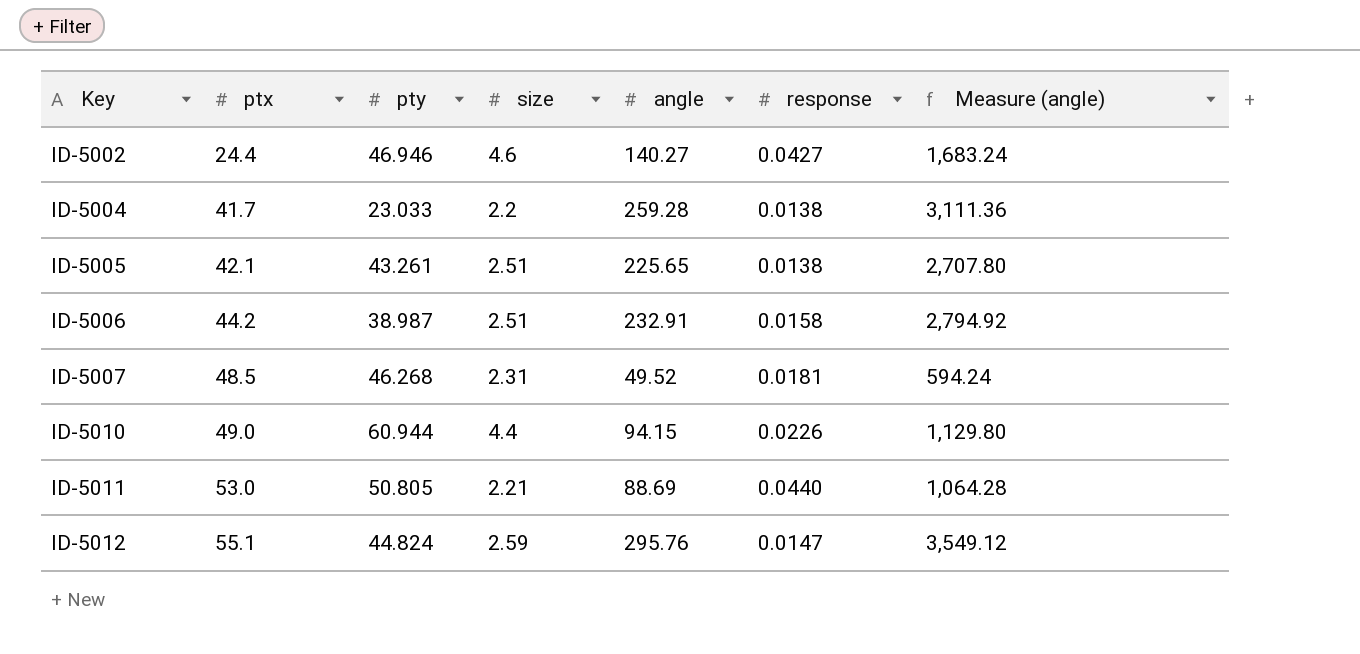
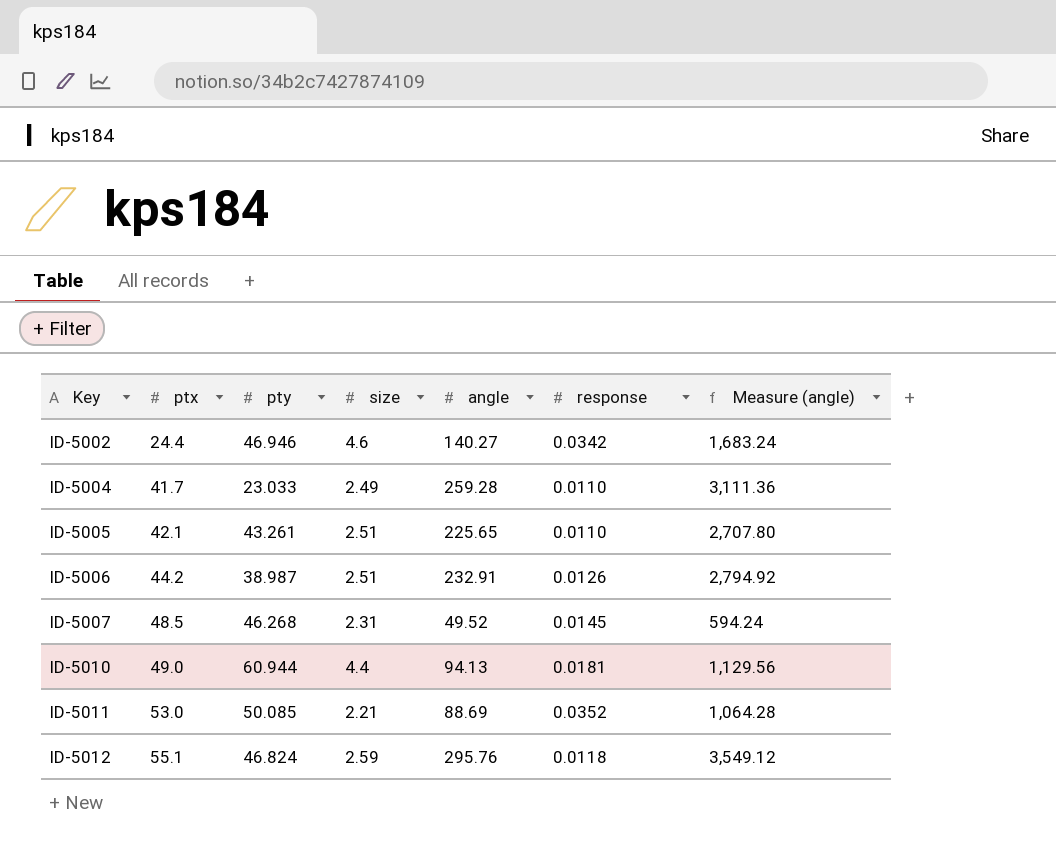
ID-5002 | response: 0.0427 -> 0.0342
ID-5004 | size: 2.2 -> 2.49
ID-5004 | response: 0.0138 -> 0.0110
ID-5005 | response: 0.0138 -> 0.0110
ID-5006 | response: 0.0158 -> 0.0126
ID-5007 | response: 0.0181 -> 0.0145
ID-5010 | angle: 94.15 -> 94.13
ID-5010 | response: 0.0226 -> 0.0181
ID-5010 | Measure (angle): 1,129.80 -> 1,129.56
ID-5011 | pty: 50.805 -> 50.085
ID-5011 | response: 0.0440 -> 0.0352
ID-5012 | pty: 44.824 -> 46.824
ID-5012 | response: 0.0147 -> 0.0118

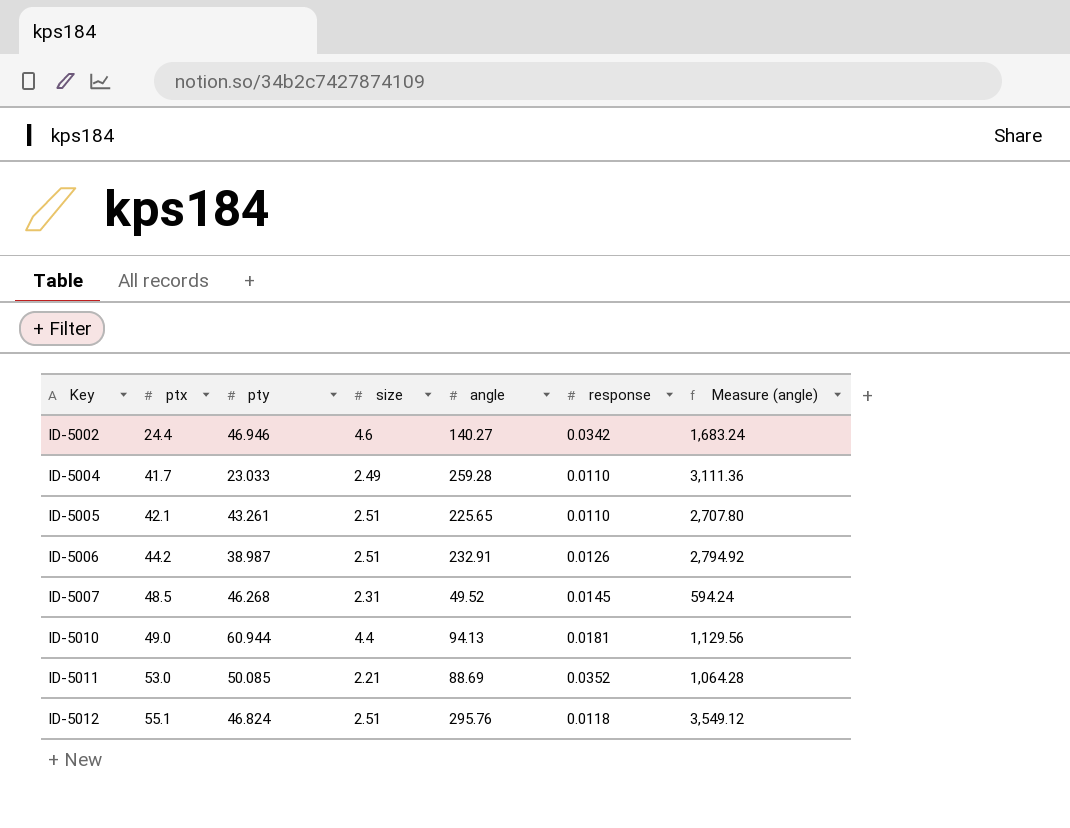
ID-5012 | size: 2.59 -> 2.51

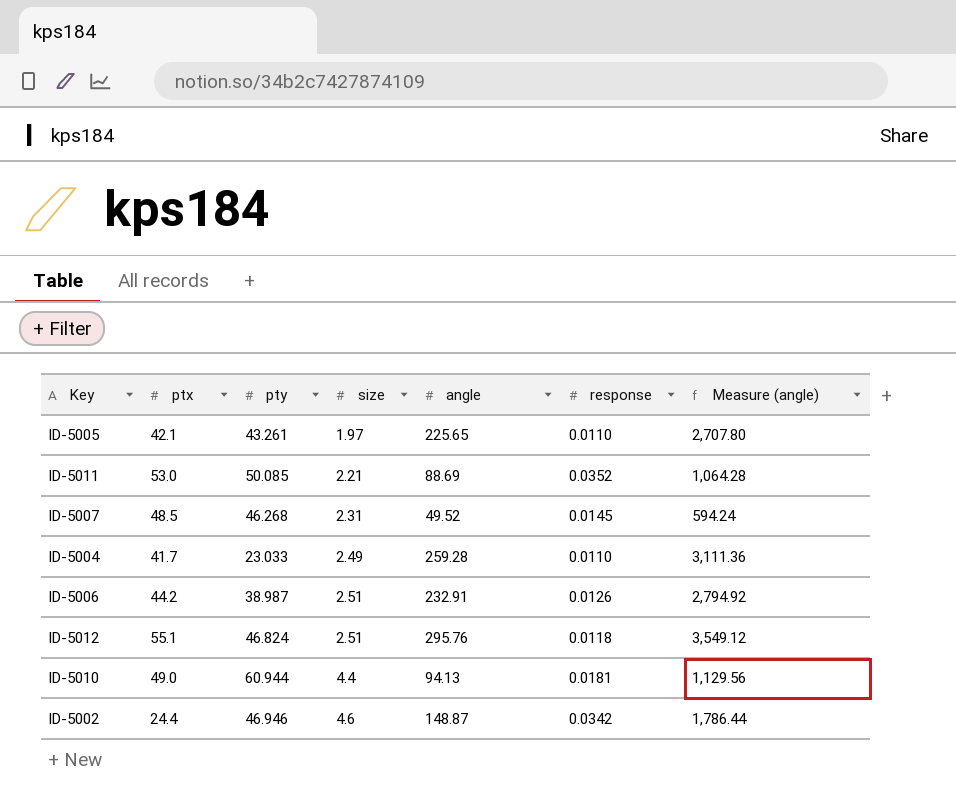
row order: Key ascending -> size ascending
ID-5005 | size: 2.51 -> 1.97
ID-5002 | angle: 140.27 -> 148.87
ID-5002 | Measure (angle): 1,683.24 -> 1,786.44

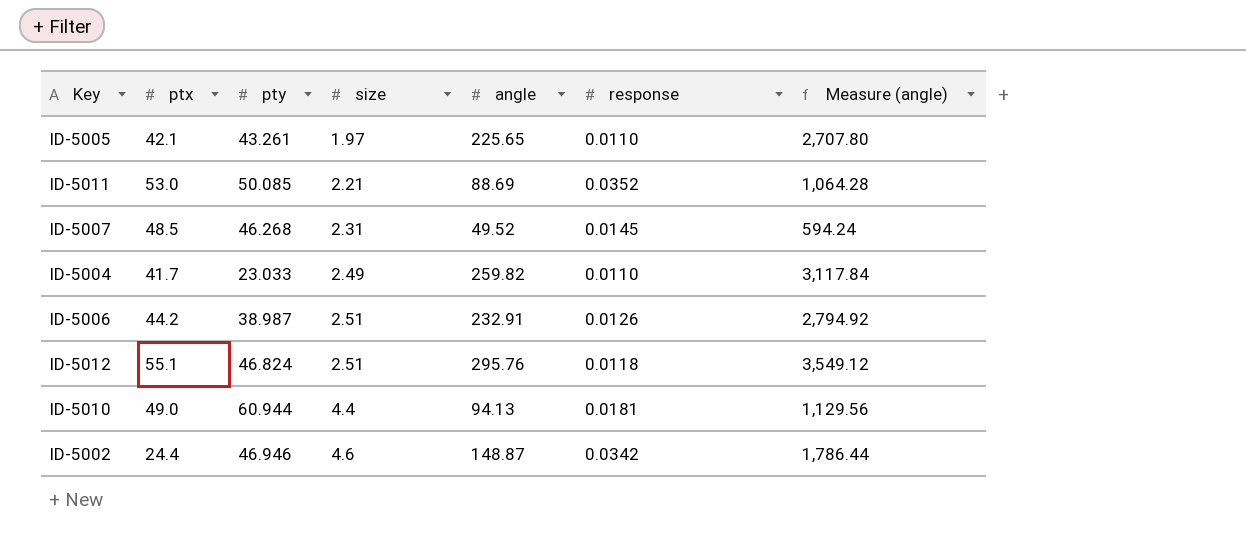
ID-5004 | angle: 259.28 -> 259.82
ID-5004 | Measure (angle): 3,111.36 -> 3,117.84

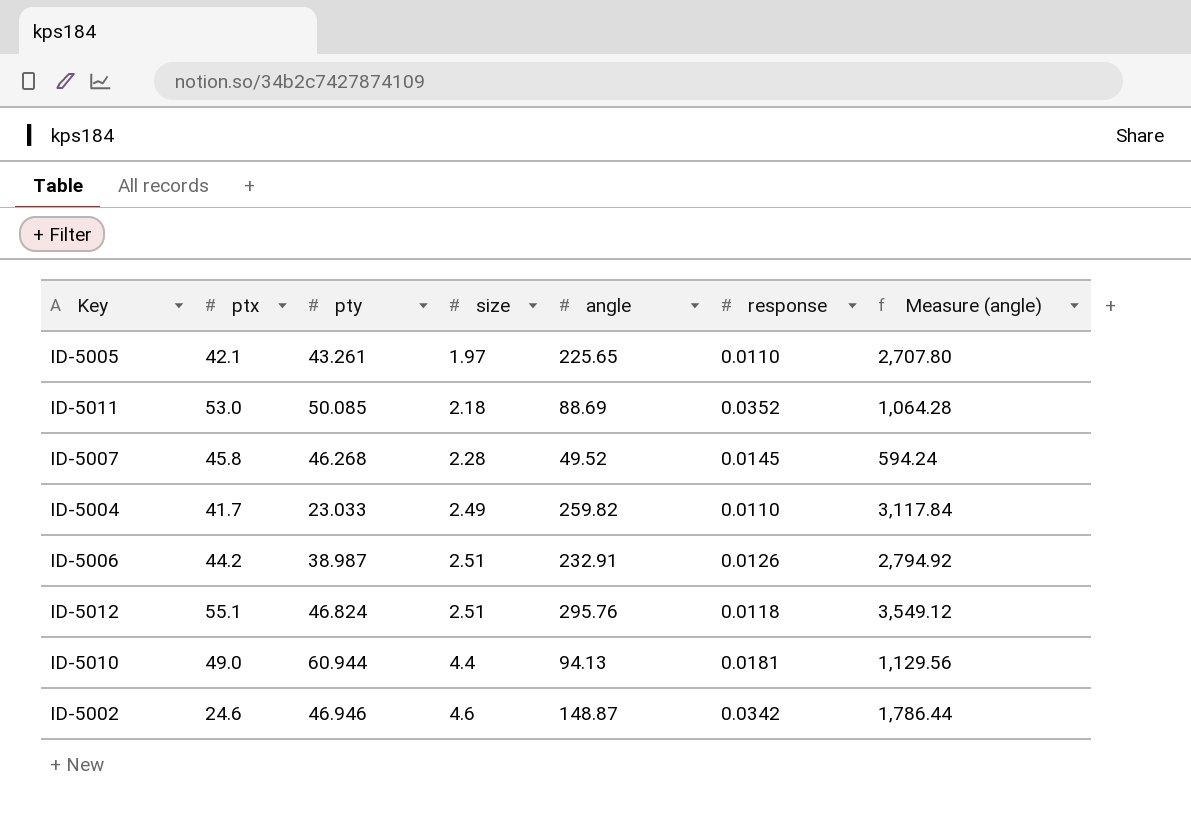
ID-5011 | size: 2.21 -> 2.18
ID-5007 | ptx: 48.5 -> 45.8
ID-5007 | size: 2.31 -> 2.28
ID-5002 | ptx: 24.4 -> 24.6

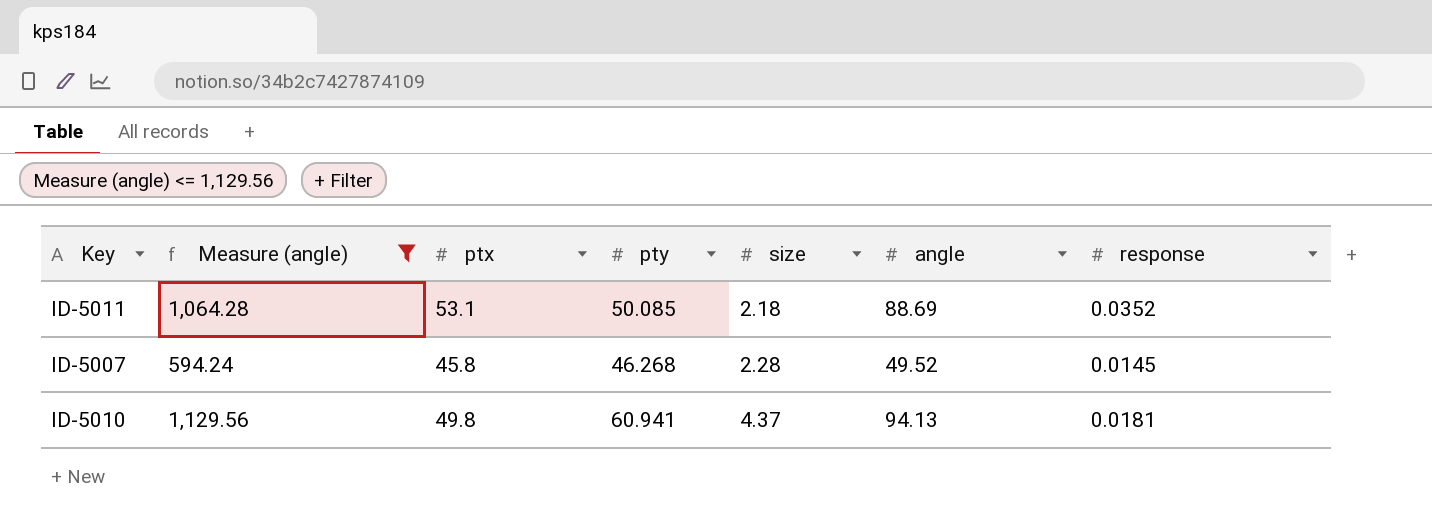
filter: none -> Measure (angle) <= 1,129.56
column Measure (angle) | position: 7 -> 2
ID-5011 | ptx: 53.0 -> 53.1
ID-5010 | ptx: 49.0 -> 49.8
ID-5010 | pty: 60.944 -> 60.941
ID-5010 | size: 4.4 -> 4.37

